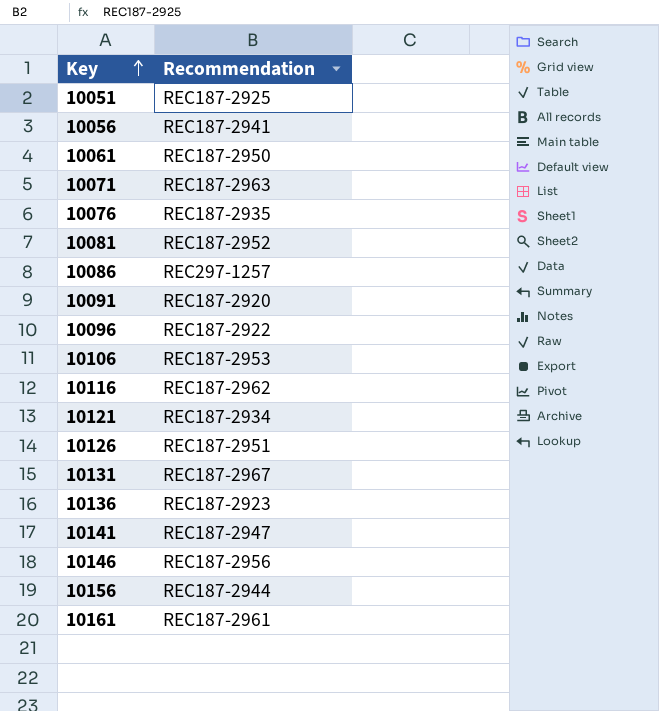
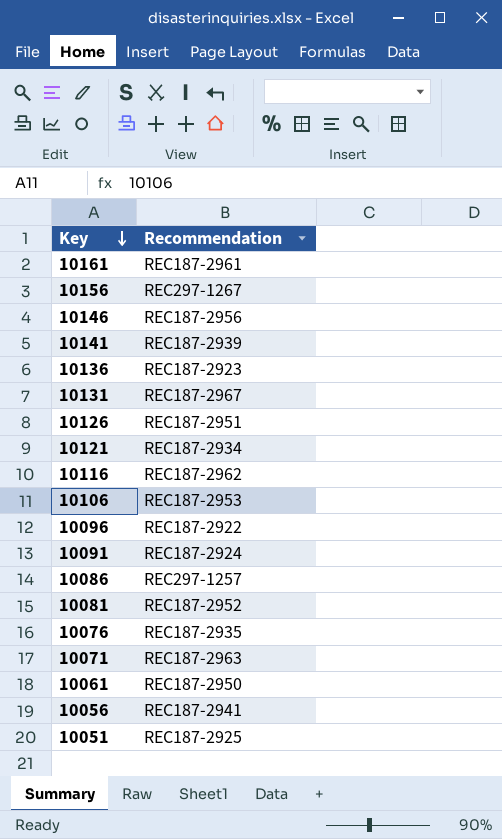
row order: Key ascending -> Key descending
10156 | Recommendation: REC187-2944 -> REC297-1267
10141 | Recommendation: REC187-2947 -> REC187-2939
10091 | Recommendation: REC187-2920 -> REC187-2924

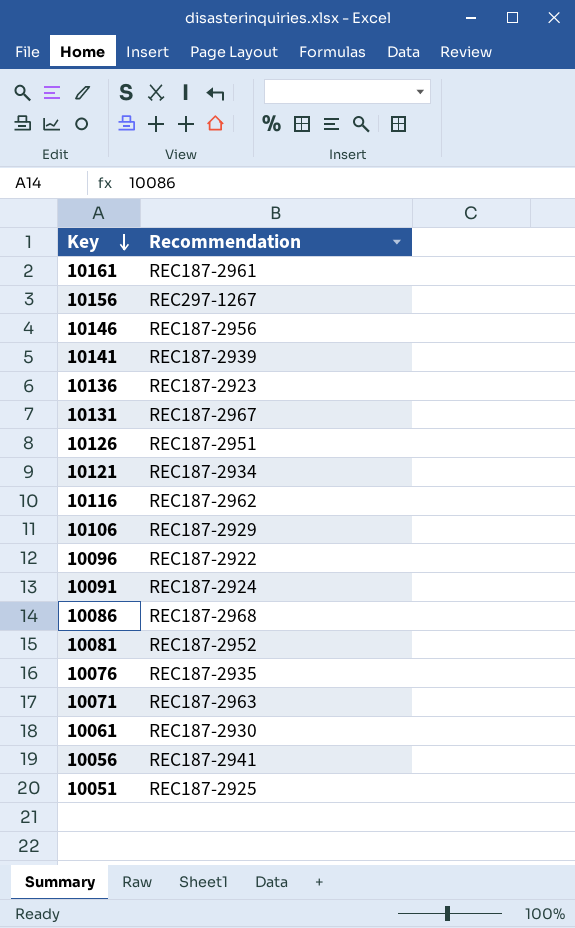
10106 | Recommendation: REC187-2953 -> REC187-2929
10086 | Recommendation: REC297-1257 -> REC187-2968
10061 | Recommendation: REC187-2950 -> REC187-2930

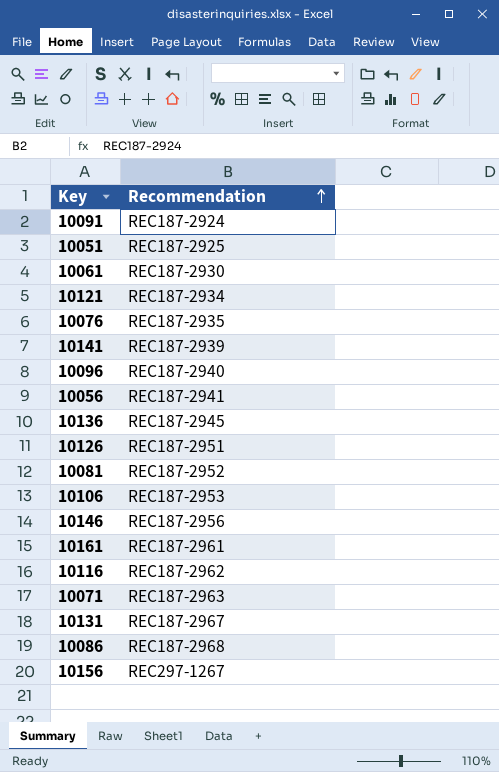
row order: Key descending -> Recommendation ascending
10096 | Recommendation: REC187-2922 -> REC187-2940
10136 | Recommendation: REC187-2923 -> REC187-2945
10106 | Recommendation: REC187-2929 -> REC187-2953

